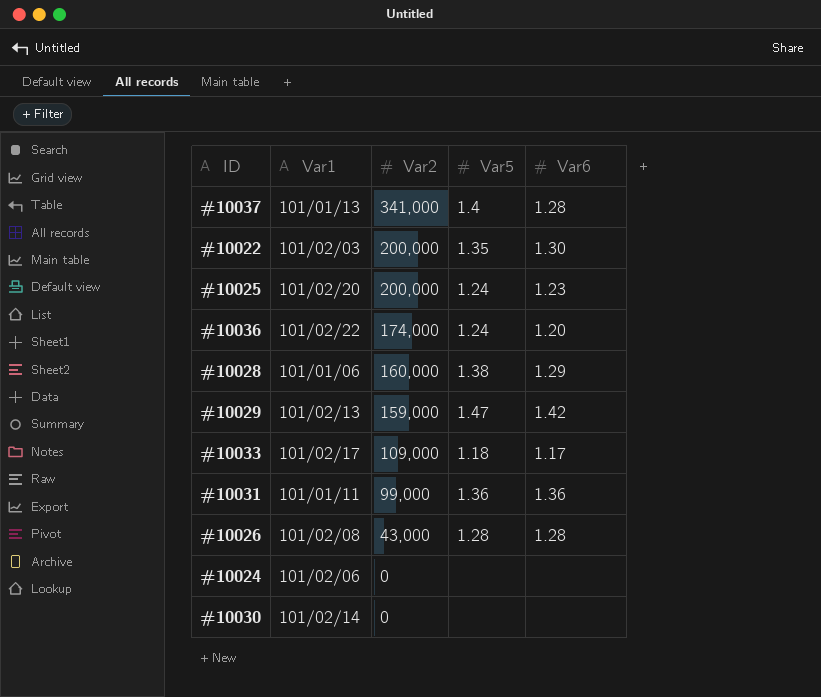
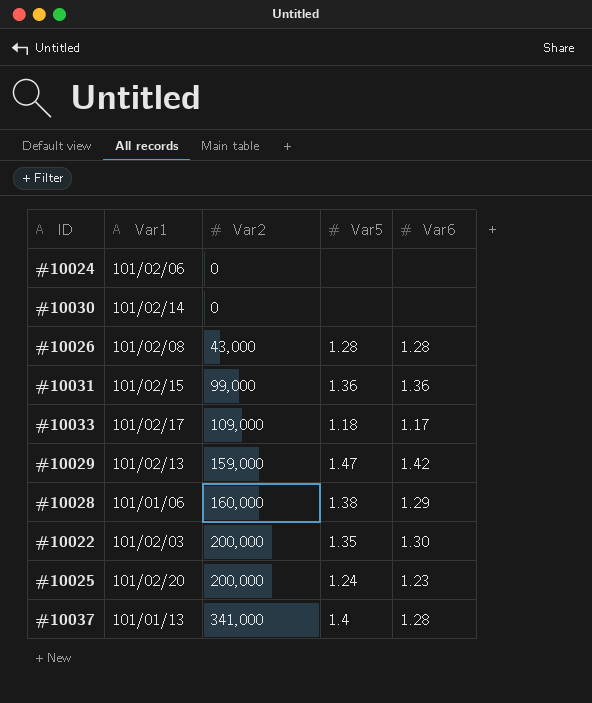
row order: Var2 descending -> Var2 ascending
row #10036: 101/02/22 | 174,000 | 1.24 | 1.20 -> none
#10031 | Var1: 101/01/11 -> 101/02/15

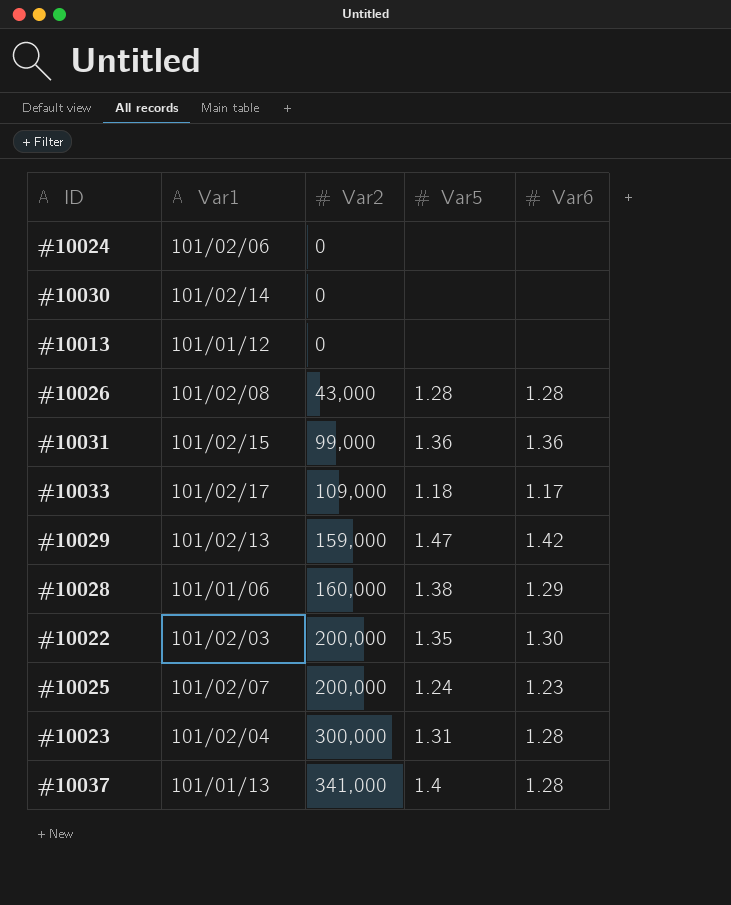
row #10013: none -> 101/01/12 | 0 | none | none
#10025 | Var1: 101/02/20 -> 101/02/07
row #10023: none -> 101/02/04 | 300,000 | 1.31 | 1.28

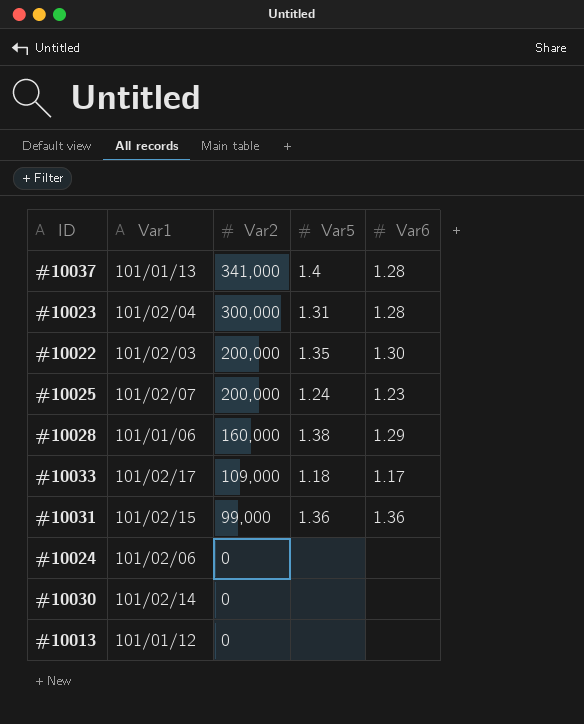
row order: Var2 ascending -> Var2 descending
row #10026: 101/02/08 | 43,000 | 1.28 | 1.28 -> none
row #10029: 101/02/13 | 159,000 | 1.47 | 1.42 -> none

